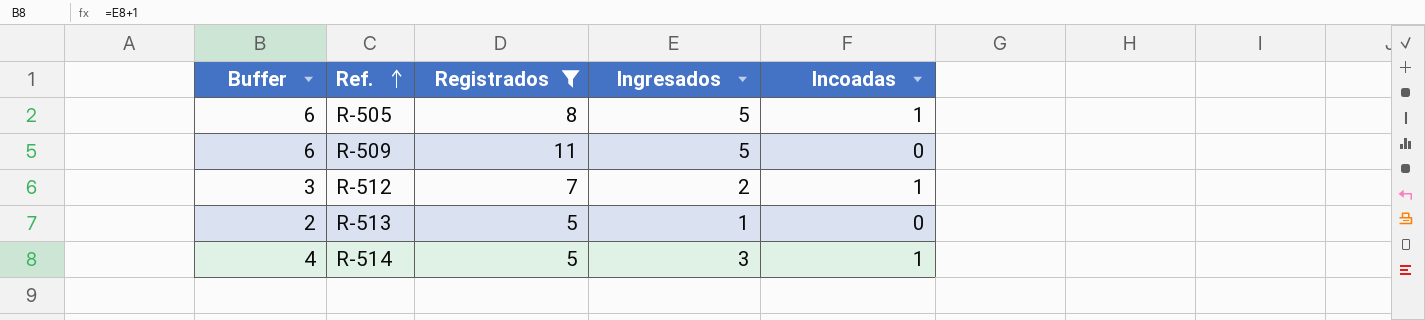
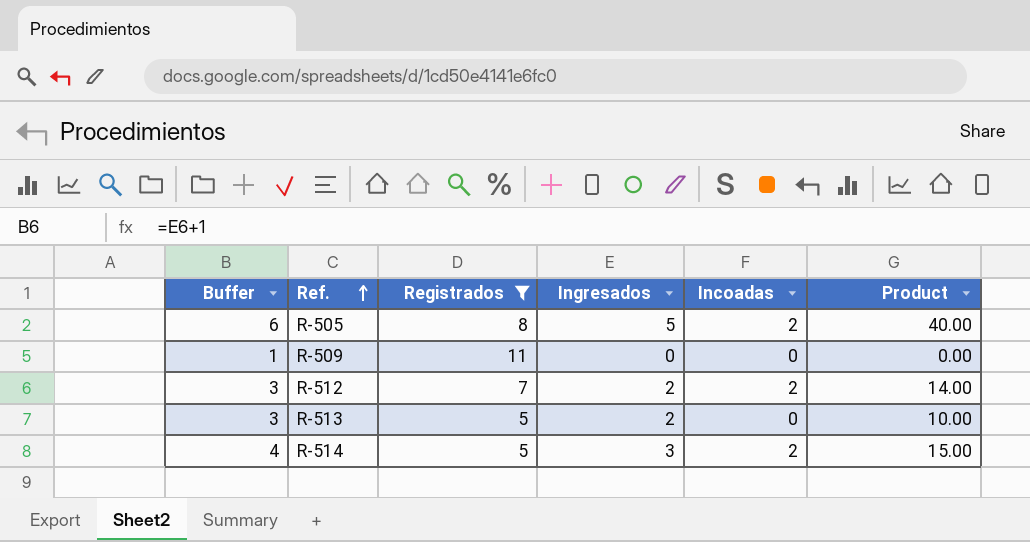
column Product | formula: none -> [Registrados] * [Ingresados]
R-505 | Incoadas: 1 -> 2
R-509 | Buffer: 6 -> 1
R-509 | Ingresados: 5 -> 0
R-512 | Incoadas: 1 -> 2
R-513 | Buffer: 2 -> 3
R-513 | Ingresados: 1 -> 2
R-514 | Incoadas: 1 -> 2

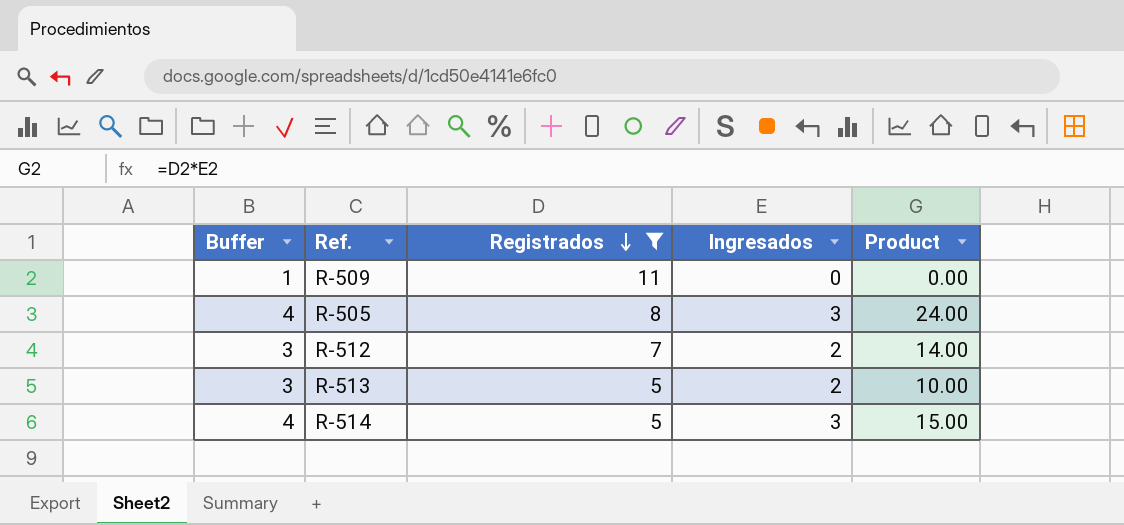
row order: Ref. ascending -> Registrados descending
column Incoadas | position: 5 -> none
R-505 | Buffer: 6 -> 4
R-505 | Ingresados: 5 -> 3
R-505 | Product: 40.00 -> 24.00

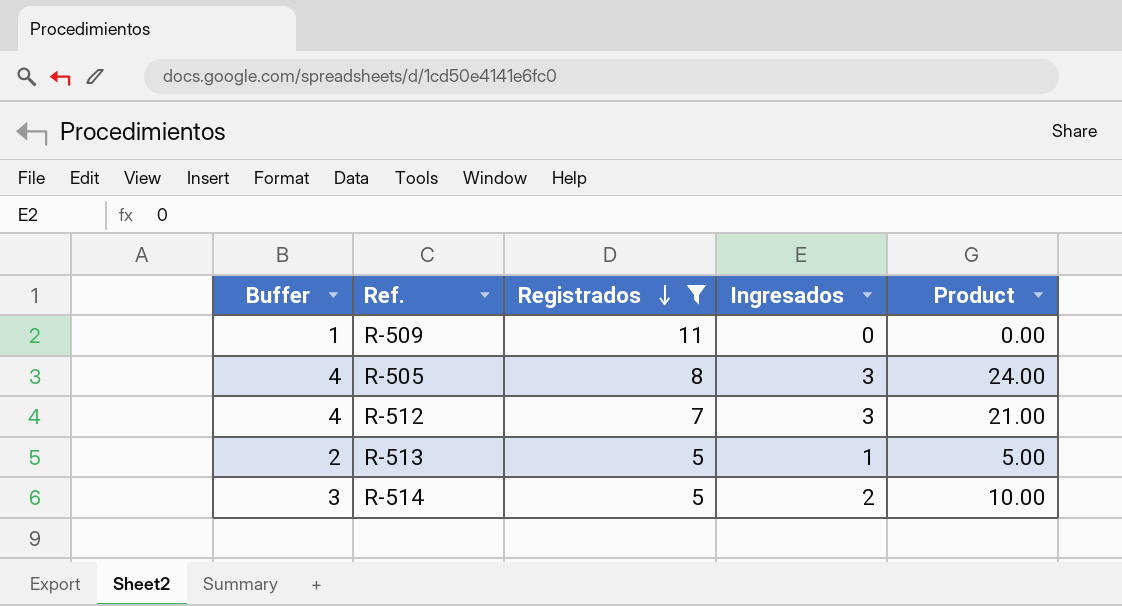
R-512 | Buffer: 3 -> 4
R-512 | Ingresados: 2 -> 3
R-512 | Product: 14.00 -> 21.00
R-513 | Buffer: 3 -> 2
R-513 | Ingresados: 2 -> 1
R-513 | Product: 10.00 -> 5.00
R-514 | Buffer: 4 -> 3
R-514 | Ingresados: 3 -> 2
R-514 | Product: 15.00 -> 10.00

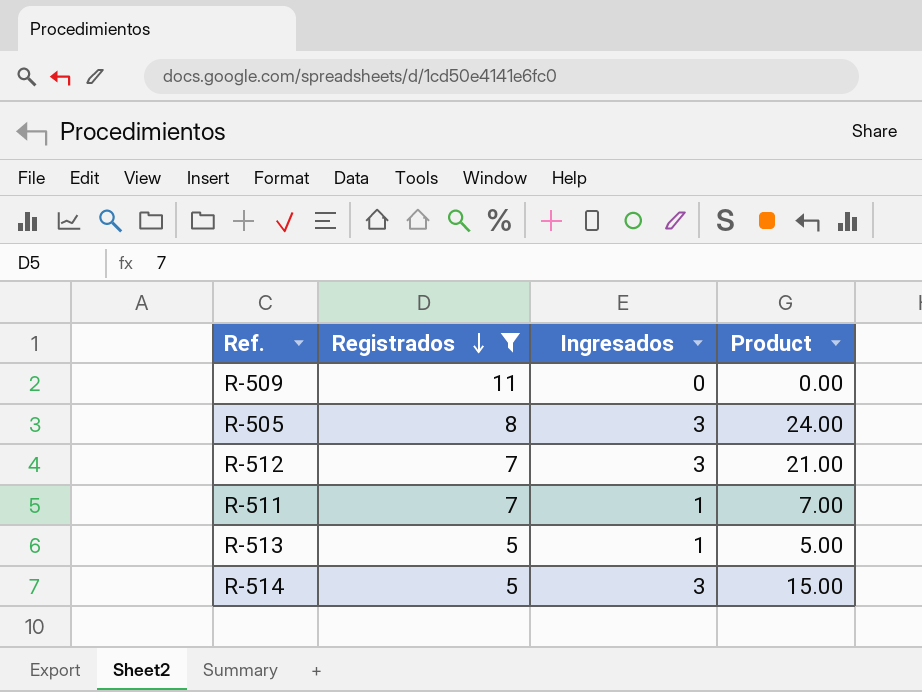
column Buffer | formula: [Ingresados] + 1 -> none
row R-511: none -> 7 | 1 | 7.00
R-514 | Ingresados: 2 -> 3
R-514 | Product: 10.00 -> 15.00

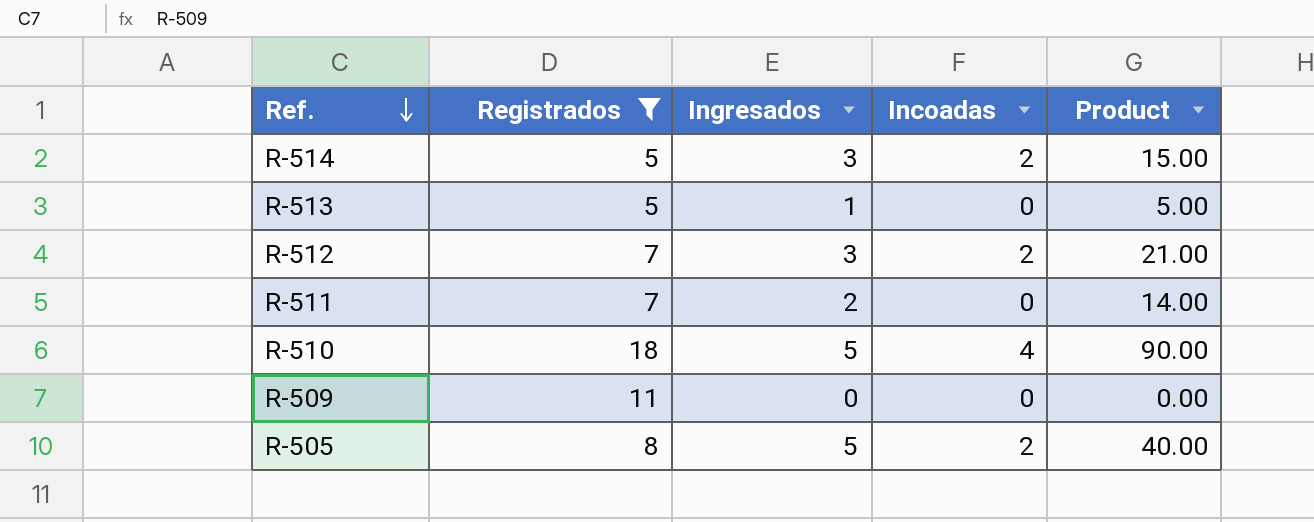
row order: Registrados descending -> Ref. descending
column Incoadas | position: none -> 4
R-511 | Ingresados: 1 -> 2
R-511 | Product: 7.00 -> 14.00
row R-510: none -> 18 | 5 | 4 | 90.00
R-505 | Ingresados: 3 -> 5
R-505 | Product: 24.00 -> 40.00

